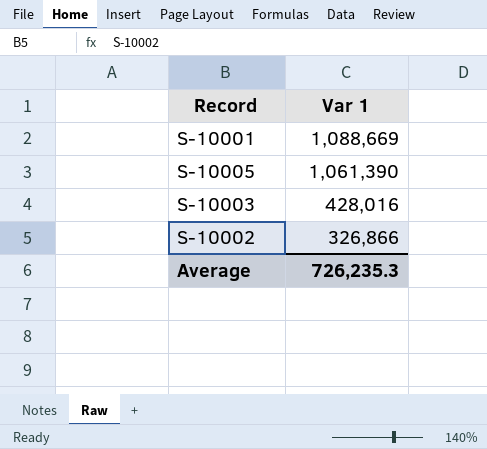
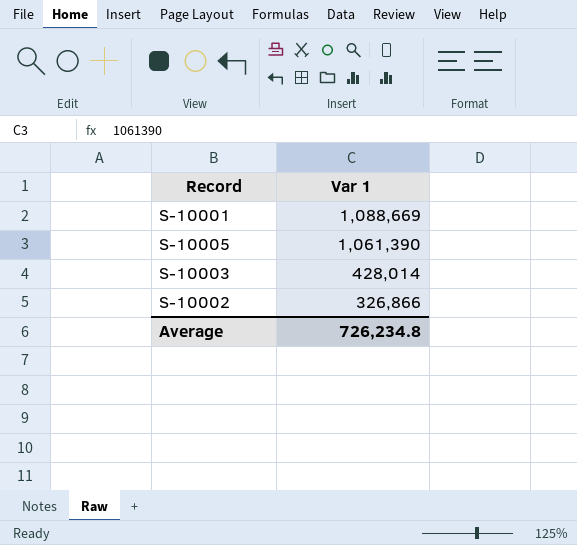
S-10003 | Var 1: 428,016 -> 428,014
Average | Var 1: 726,235.3 -> 726,234.8

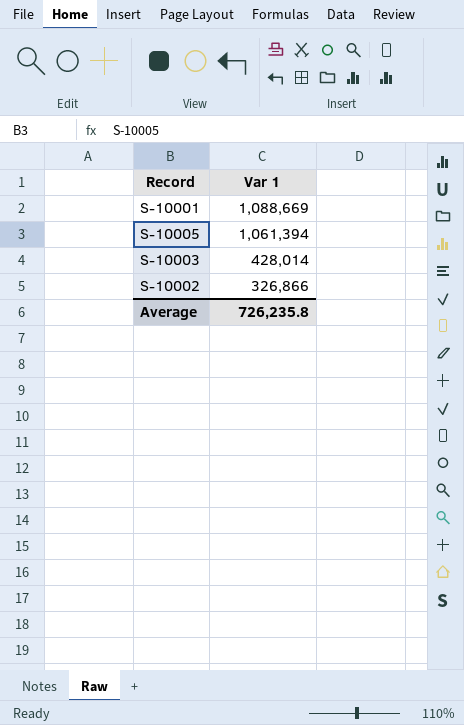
S-10005 | Var 1: 1,061,390 -> 1,061,394
Average | Var 1: 726,234.8 -> 726,235.8

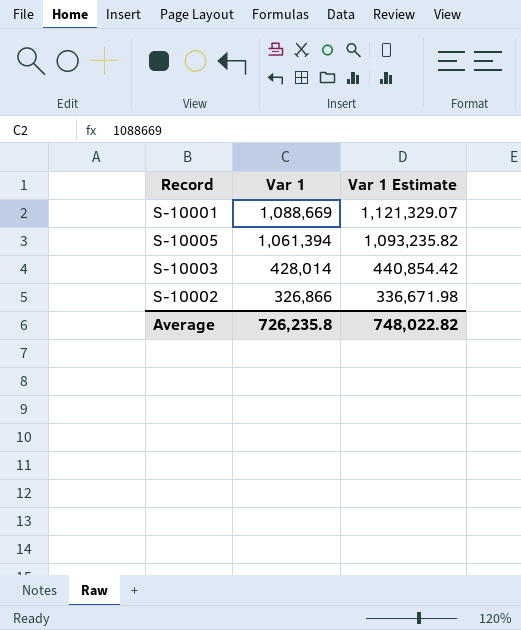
column Var 1 Estimate | formula: none -> [Var 1] * 1.03

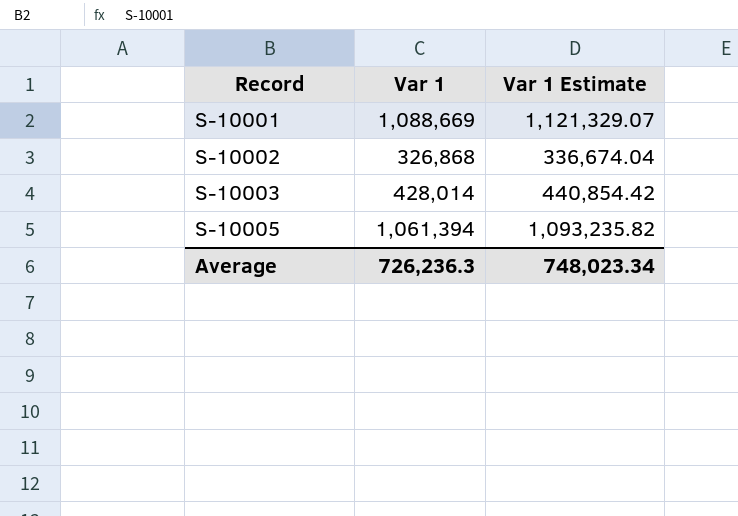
row order: Var 1 descending -> Record ascending
S-10002 | Var 1: 326,866 -> 326,868
S-10002 | Var 1 Estimate: 336,671.98 -> 336,674.04
Average | Var 1: 726,235.8 -> 726,236.3
Average | Var 1 Estimate: 748,022.82 -> 748,023.34

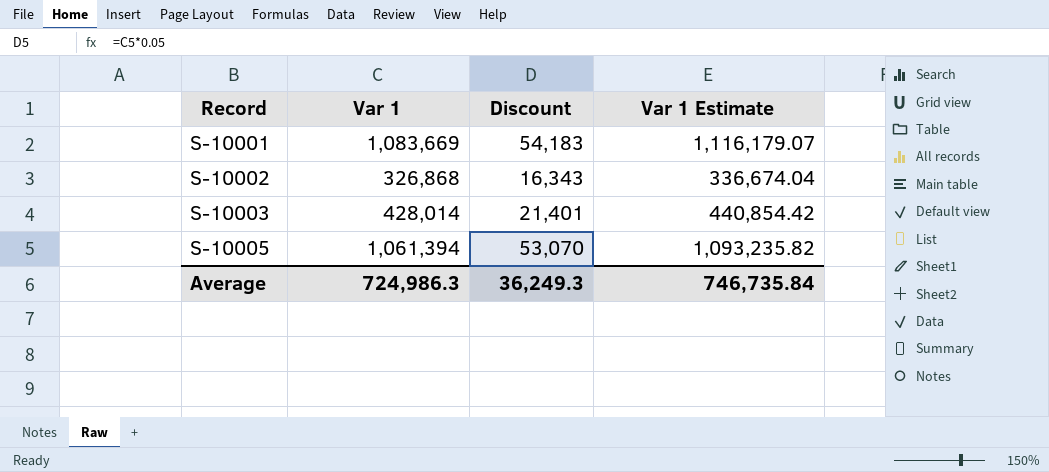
column Discount | formula: none -> [Var 1] * 0.05
S-10001 | Var 1: 1,088,669 -> 1,083,669
S-10001 | Var 1 Estimate: 1,121,329.07 -> 1,116,179.07
Average | Var 1: 726,236.3 -> 724,986.3
Average | Var 1 Estimate: 748,023.34 -> 746,735.84

